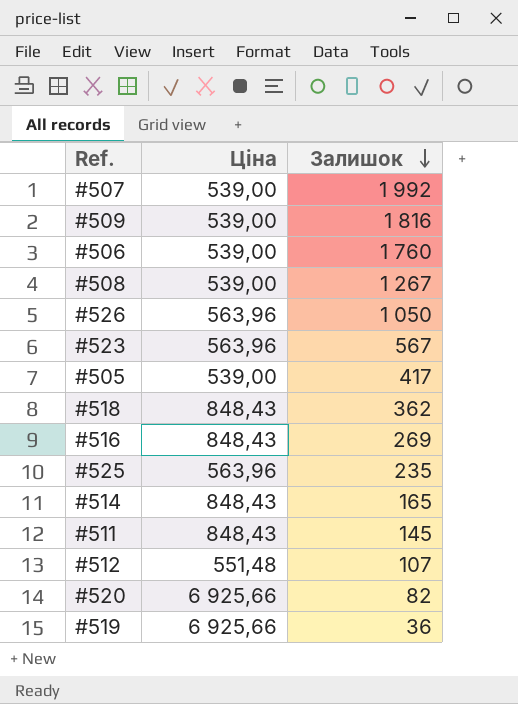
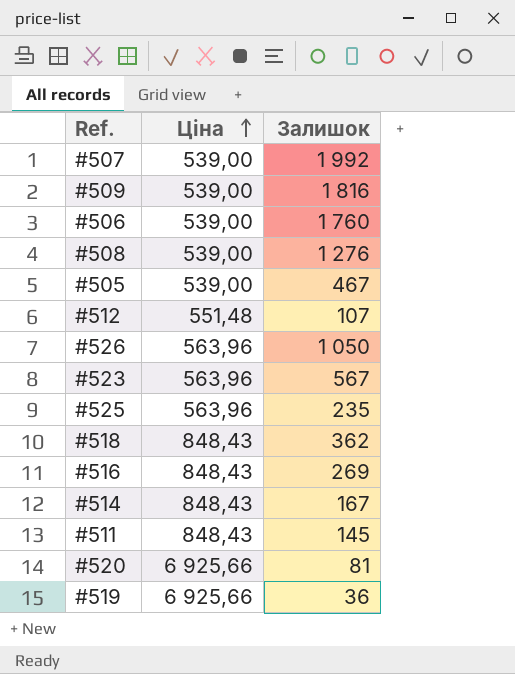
row order: Залишок descending -> Ціна ascending
#508 | Залишок: 1 267 -> 1 276
#505 | Залишок: 417 -> 467
#514 | Залишок: 165 -> 167
#520 | Залишок: 82 -> 81

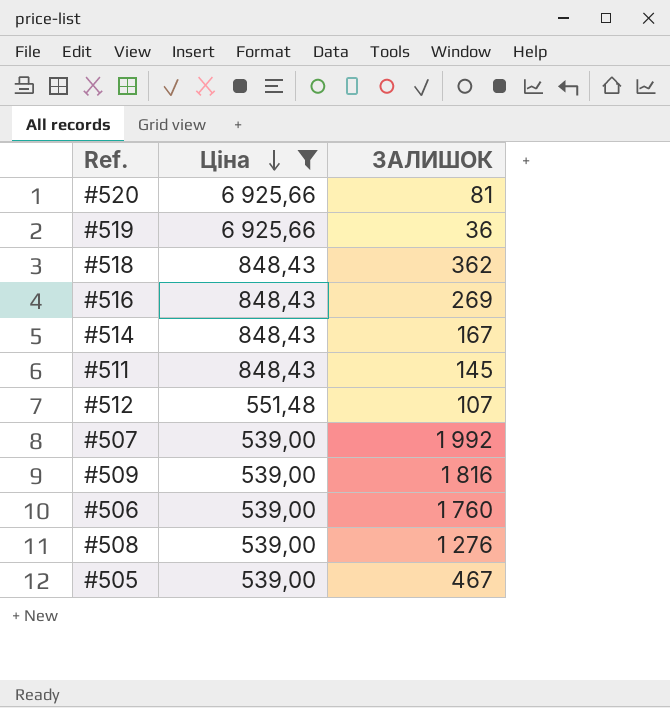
filter: none -> Ціна != 563,96
row order: Ціна ascending -> Ціна descending
column name: Залишок -> ЗАЛИШОК

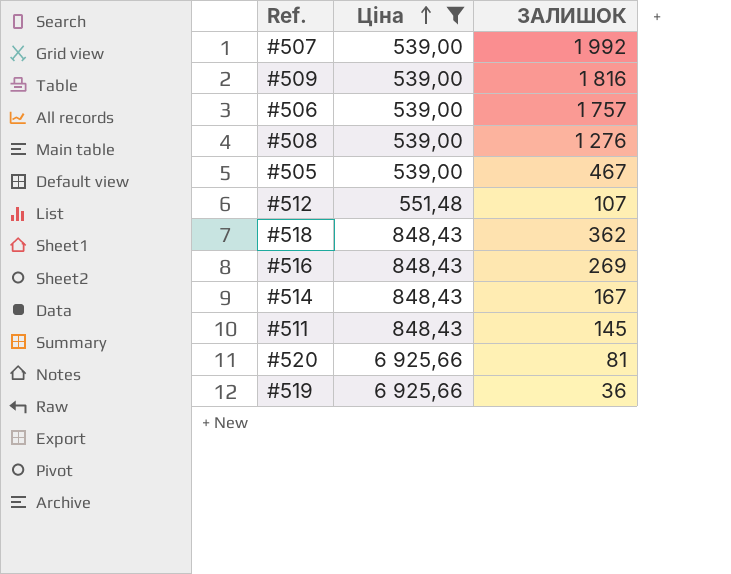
row order: Ціна descending -> Ціна ascending
#506 | ЗАЛИШОК: 1 760 -> 1 757

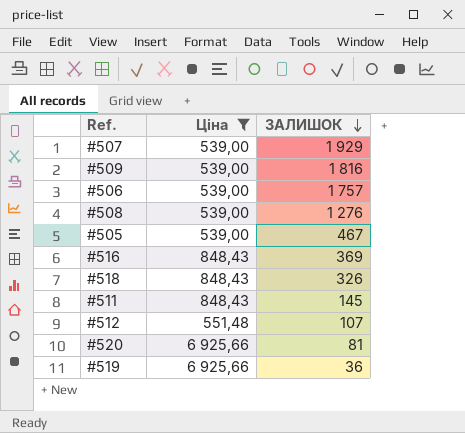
row order: Ціна ascending -> ЗАЛИШОК descending
row #514: 848,43 | 167 -> none
#507 | ЗАЛИШОК: 1 992 -> 1 929
#516 | ЗАЛИШОК: 269 -> 369
#518 | ЗАЛИШОК: 362 -> 326

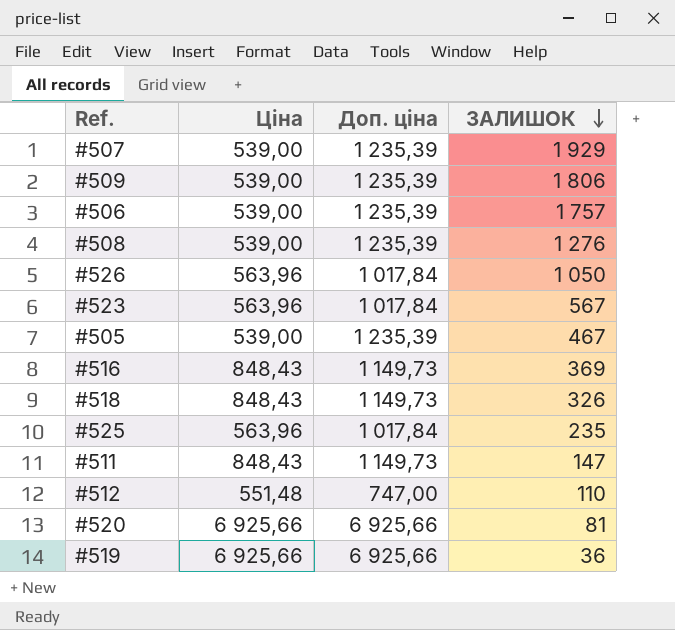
filter: Ціна != 563,96 -> none
column Доп. ціна | position: none -> 3
#509 | ЗАЛИШОК: 1 816 -> 1 806
#511 | ЗАЛИШОК: 145 -> 147
#512 | ЗАЛИШОК: 107 -> 110

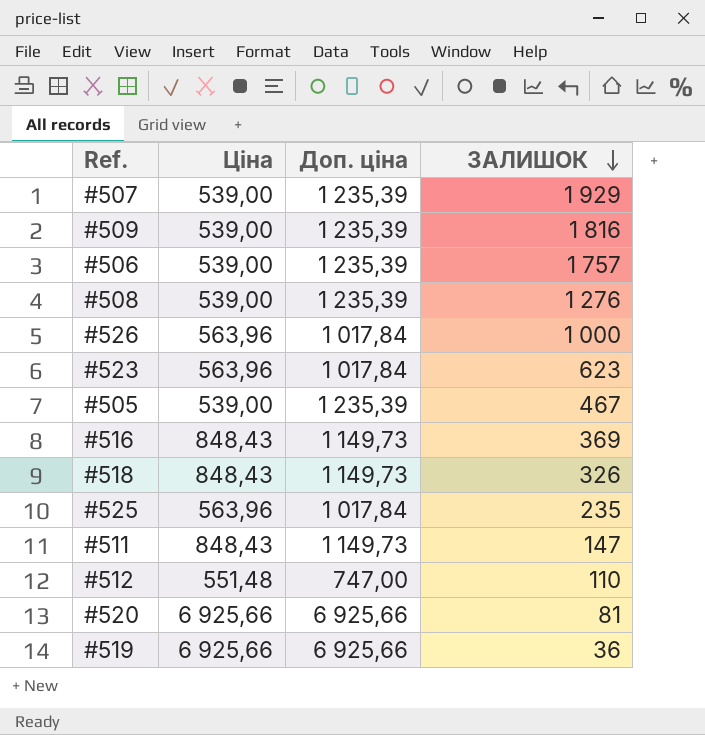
#509 | ЗАЛИШОК: 1 806 -> 1 816
#526 | ЗАЛИШОК: 1 050 -> 1 000
#523 | ЗАЛИШОК: 567 -> 623

